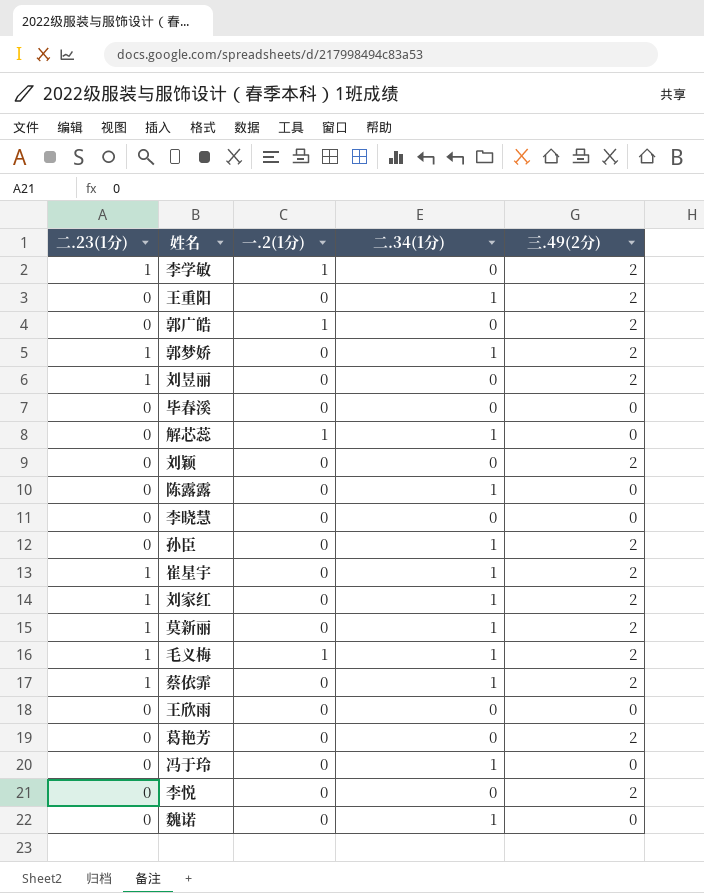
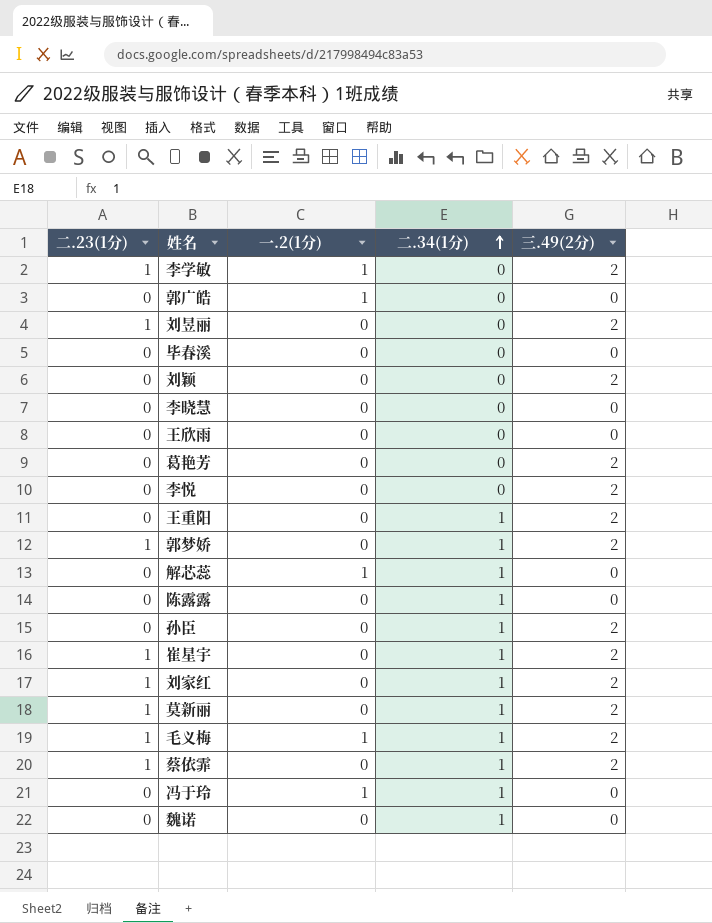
row order: none -> 二.34(1分) ascending
郭广皓 | 三.49(2分): 2 -> 0
冯于玲 | 一.2(1分): 0 -> 1

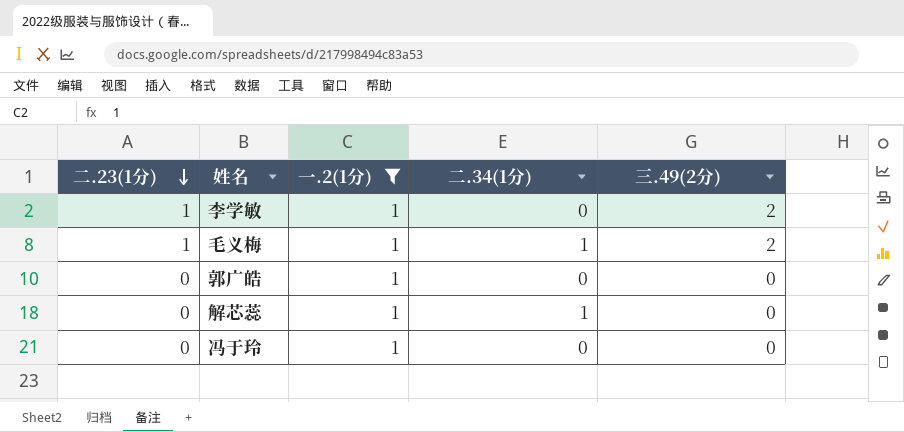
filter: none -> 一.2(1分) = 1
row order: 二.34(1分) ascending -> 二.23(1分) descending
冯于玲 | 二.34(1分): 1 -> 0

